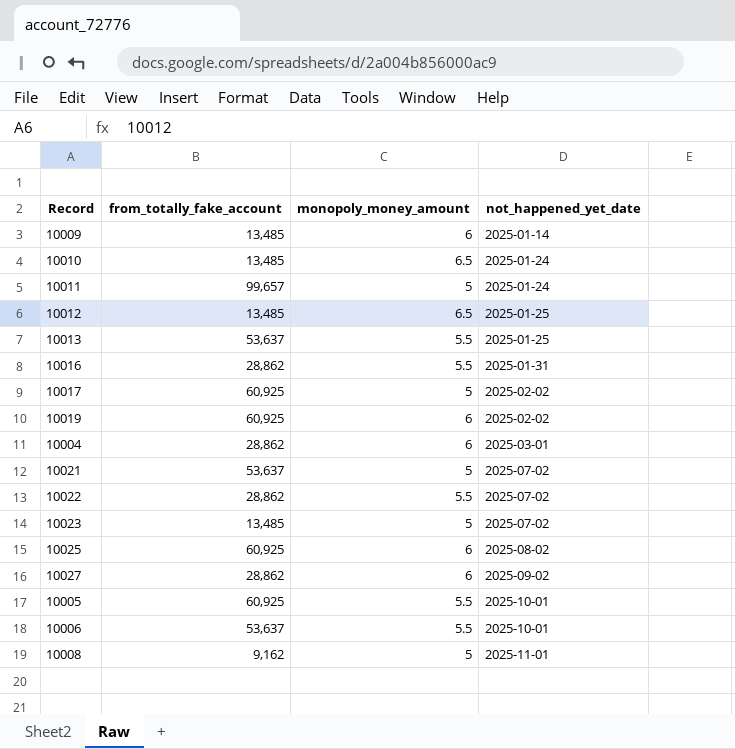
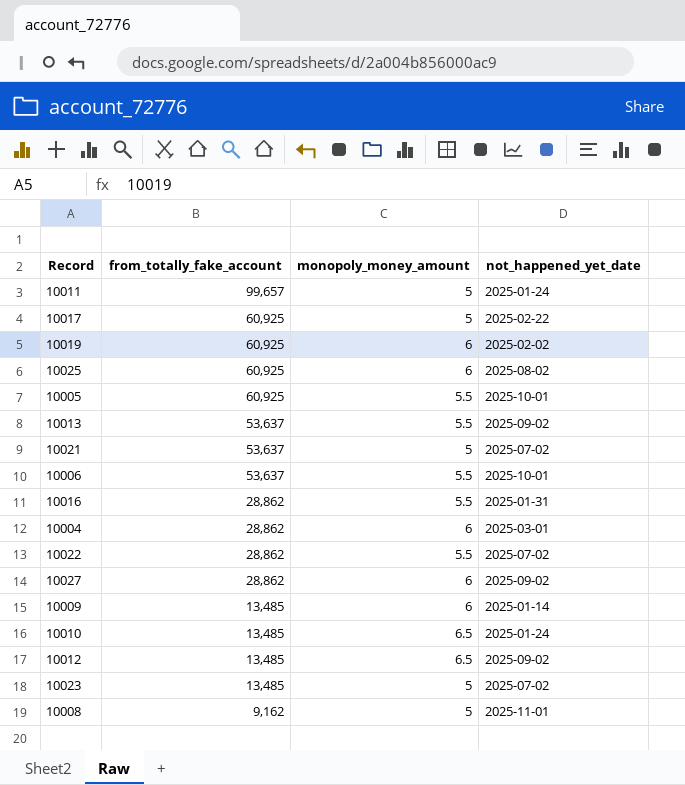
row order: not_happened_yet_date ascending -> from_totally_fake_account descending
10017 | not_happened_yet_date: 2025-02-02 -> 2025-02-22
10013 | not_happened_yet_date: 2025-01-25 -> 2025-09-02
10012 | not_happened_yet_date: 2025-01-25 -> 2025-09-02

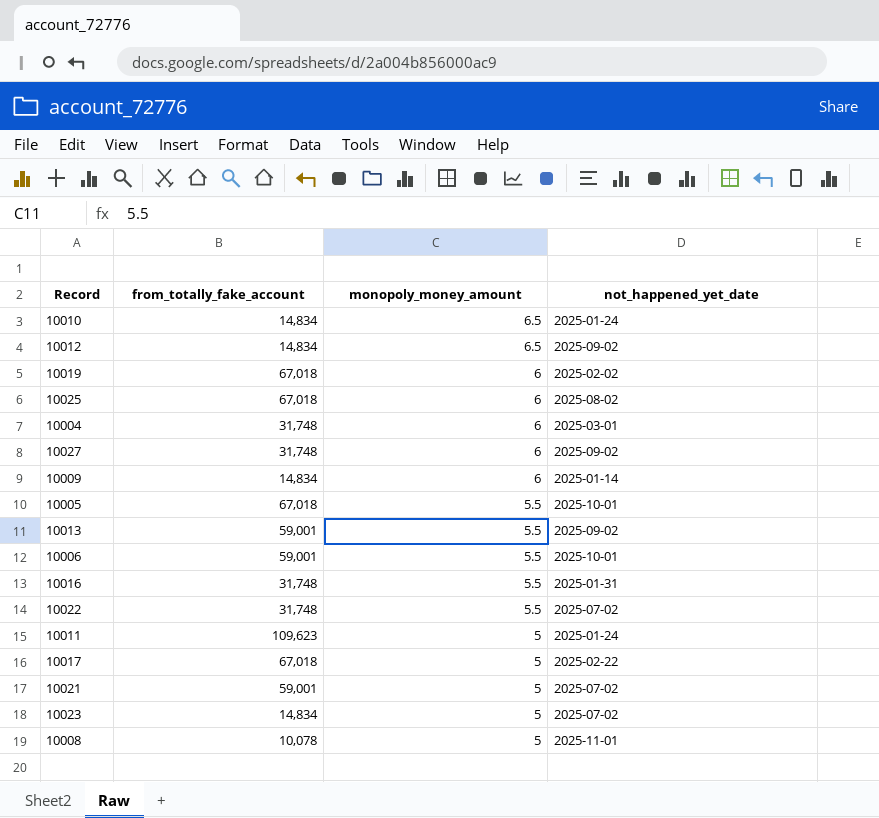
row order: from_totally_fake_account descending -> monopoly_money_amount descending
10010 | from_totally_fake_account: 13,485 -> 14,834
10012 | from_totally_fake_account: 13,485 -> 14,834
10019 | from_totally_fake_account: 60,925 -> 67,018
10025 | from_totally_fake_account: 60,925 -> 67,018
10004 | from_totally_fake_account: 28,862 -> 31,748
10027 | from_totally_fake_account: 28,862 -> 31,748
10009 | from_totally_fake_account: 13,485 -> 14,834
10005 | from_totally_fake_account: 60,925 -> 67,018
10013 | from_totally_fake_account: 53,637 -> 59,001
10006 | from_totally_fake_account: 53,637 -> 59,001
10016 | from_totally_fake_account: 28,862 -> 31,748
10022 | from_totally_fake_account: 28,862 -> 31,748
10011 | from_totally_fake_account: 99,657 -> 109,623
10017 | from_totally_fake_account: 60,925 -> 67,018
10021 | from_totally_fake_account: 53,637 -> 59,001
10023 | from_totally_fake_account: 13,485 -> 14,834
10008 | from_totally_fake_account: 9,162 -> 10,078

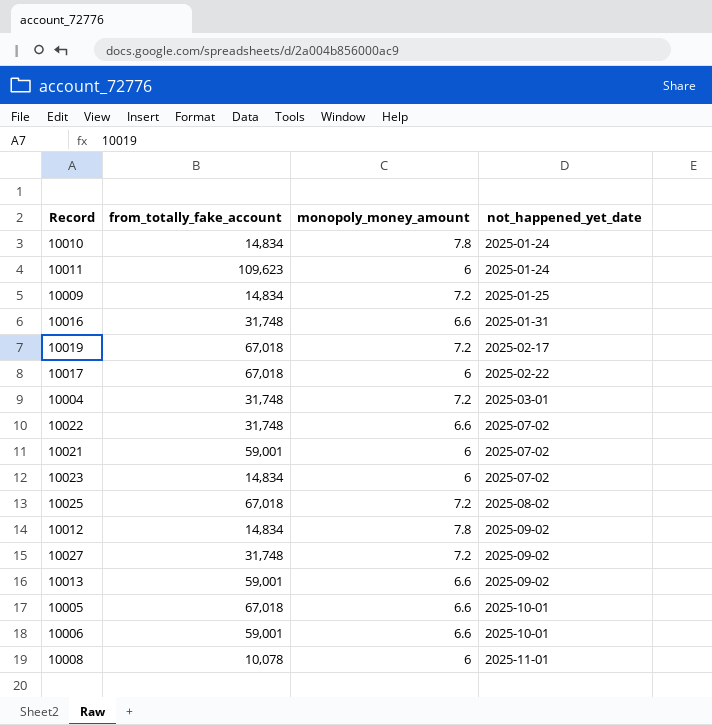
row order: monopoly_money_amount descending -> not_happened_yet_date ascending
10010 | monopoly_money_amount: 6.5 -> 7.8
10011 | monopoly_money_amount: 5 -> 6
10009 | monopoly_money_amount: 6 -> 7.2
10009 | not_happened_yet_date: 2025-01-14 -> 2025-01-25
10016 | monopoly_money_amount: 5.5 -> 6.6
10019 | monopoly_money_amount: 6 -> 7.2
10019 | not_happened_yet_date: 2025-02-02 -> 2025-02-17
10017 | monopoly_money_amount: 5 -> 6
10004 | monopoly_money_amount: 6 -> 7.2
10022 | monopoly_money_amount: 5.5 -> 6.6
10021 | monopoly_money_amount: 5 -> 6
10023 | monopoly_money_amount: 5 -> 6
10025 | monopoly_money_amount: 6 -> 7.2
10012 | monopoly_money_amount: 6.5 -> 7.8
10027 | monopoly_money_amount: 6 -> 7.2
10013 | monopoly_money_amount: 5.5 -> 6.6
10005 | monopoly_money_amount: 5.5 -> 6.6
10006 | monopoly_money_amount: 5.5 -> 6.6
10008 | monopoly_money_amount: 5 -> 6

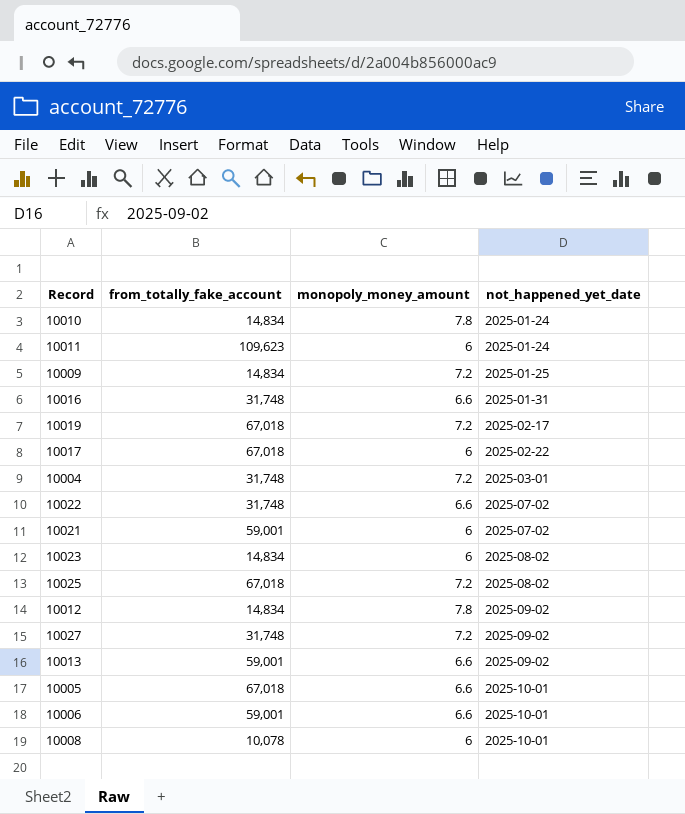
10023 | not_happened_yet_date: 2025-07-02 -> 2025-08-02
10008 | not_happened_yet_date: 2025-11-01 -> 2025-10-01

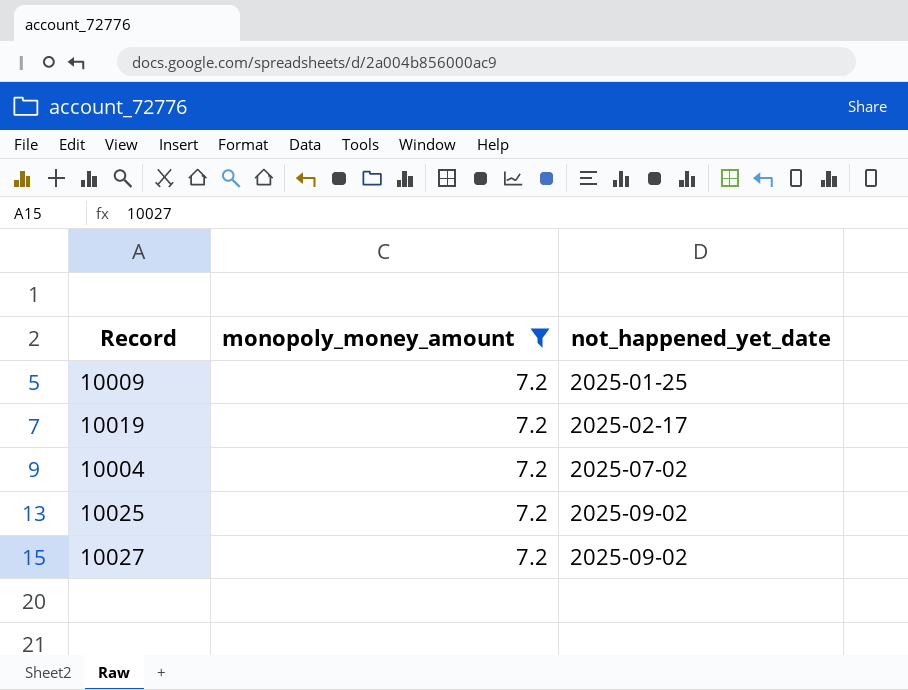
filter: none -> monopoly_money_amount = 7.2
column from_totally_fake_account | position: 2 -> none
10004 | not_happened_yet_date: 2025-03-01 -> 2025-07-02
10025 | not_happened_yet_date: 2025-08-02 -> 2025-09-02

